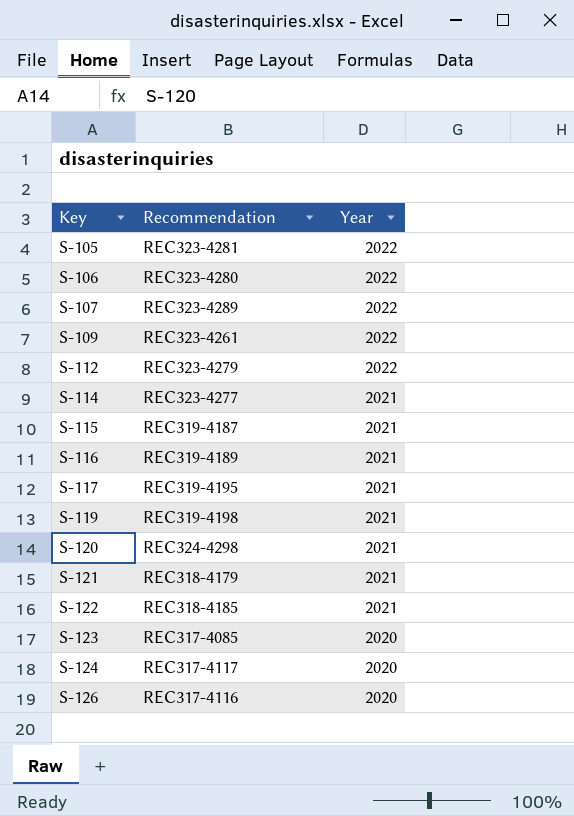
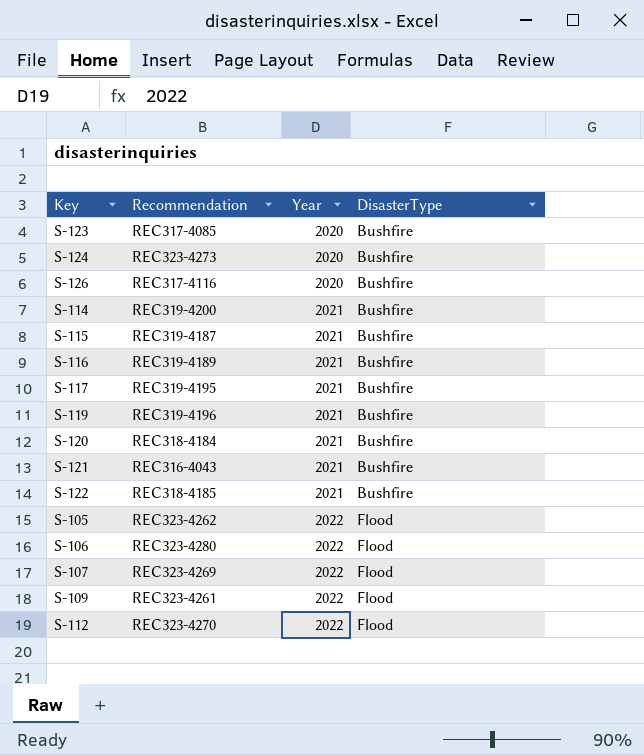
row order: Key ascending -> Year ascending
column DisasterType | position: none -> 4
S-124 | Recommendation: REC317-4117 -> REC323-4273
S-114 | Recommendation: REC323-4277 -> REC319-4200
S-119 | Recommendation: REC319-4198 -> REC319-4196
S-120 | Recommendation: REC324-4298 -> REC318-4184
S-121 | Recommendation: REC318-4179 -> REC316-4043
S-105 | Recommendation: REC323-4281 -> REC323-4262
S-107 | Recommendation: REC323-4289 -> REC323-4269
S-112 | Recommendation: REC323-4279 -> REC323-4270

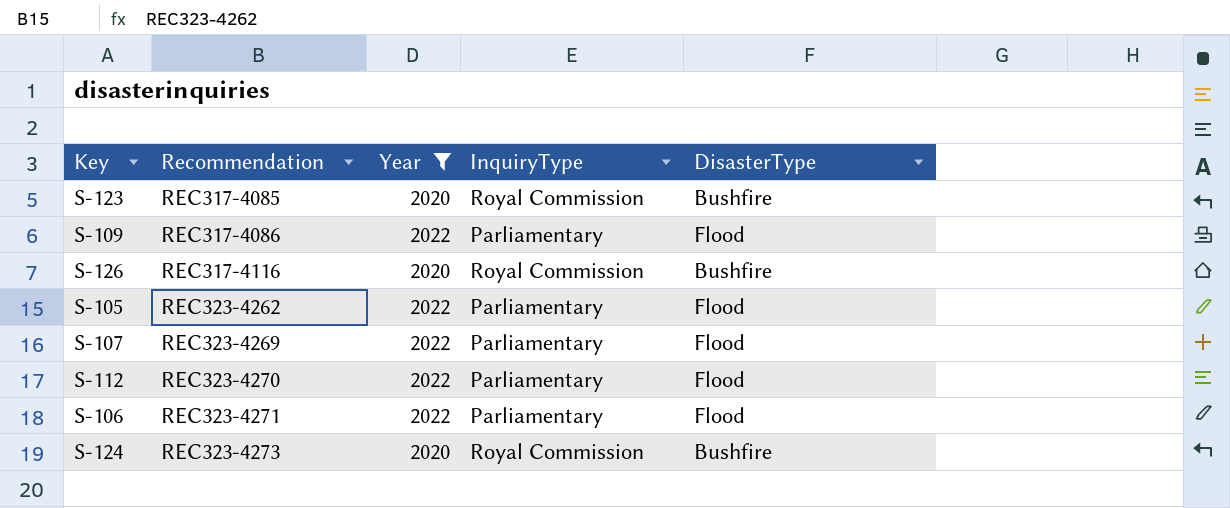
filter: none -> Year != 2021
row order: Year ascending -> Recommendation ascending
column InquiryType | position: none -> 4
S-109 | Recommendation: REC323-4261 -> REC317-4086
S-106 | Recommendation: REC323-4280 -> REC323-4271

